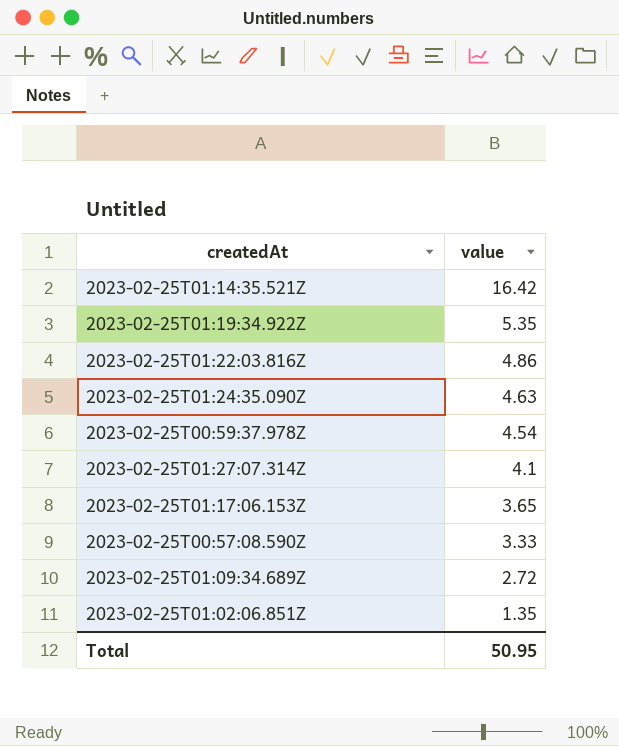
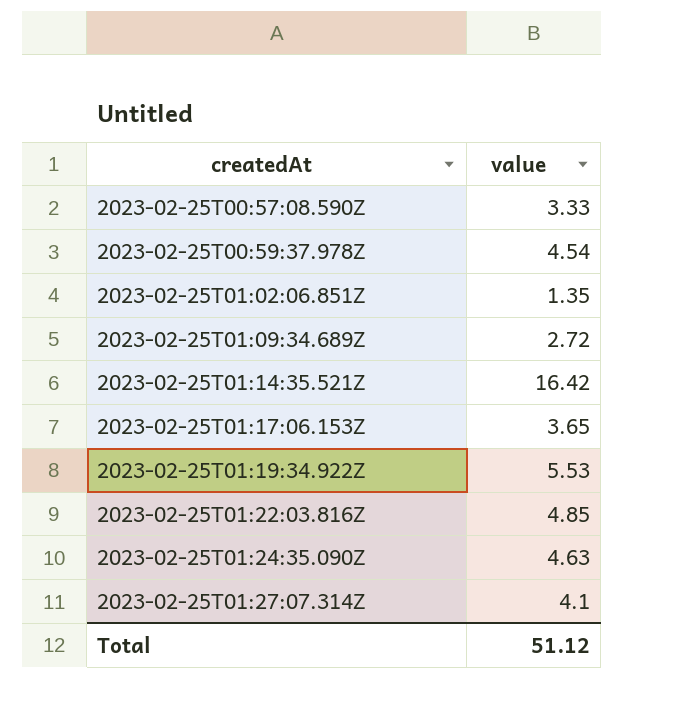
row order: value descending -> createdAt ascending
2023-02-25T01:19:34.922Z | value: 5.35 -> 5.53
2023-02-25T01:22:03.816Z | value: 4.86 -> 4.85
Total | value: 50.95 -> 51.12

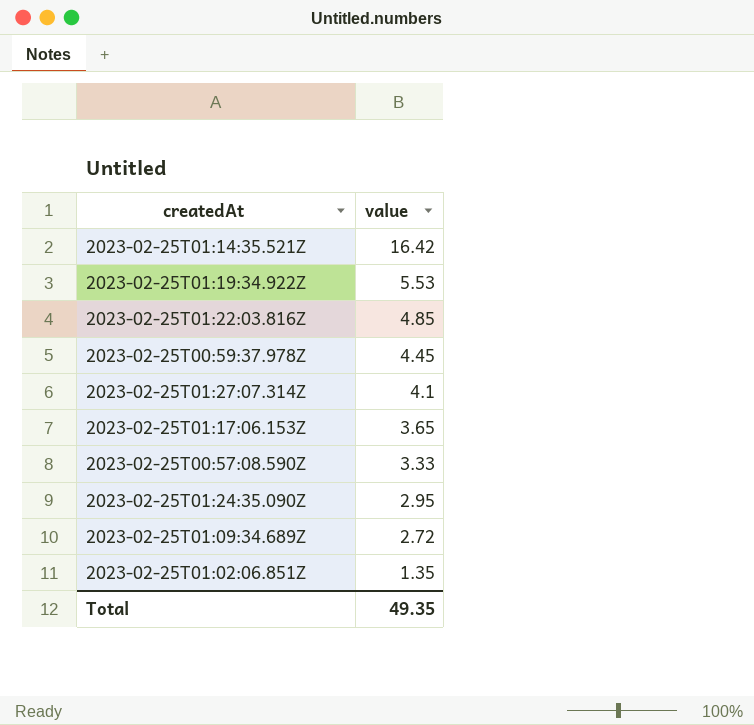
row order: createdAt ascending -> value descending
2023-02-25T00:59:37.978Z | value: 4.54 -> 4.45
2023-02-25T01:24:35.090Z | value: 4.63 -> 2.95
Total | value: 51.12 -> 49.35

